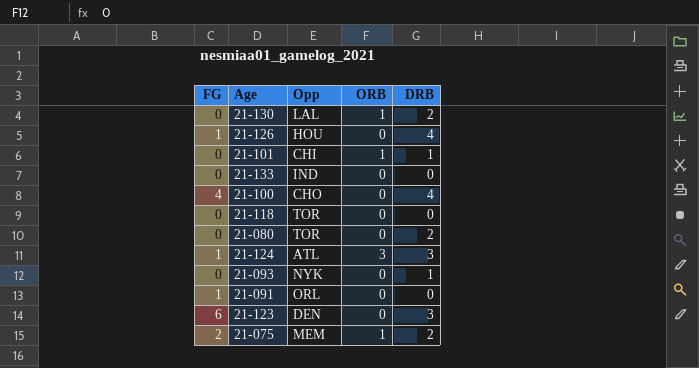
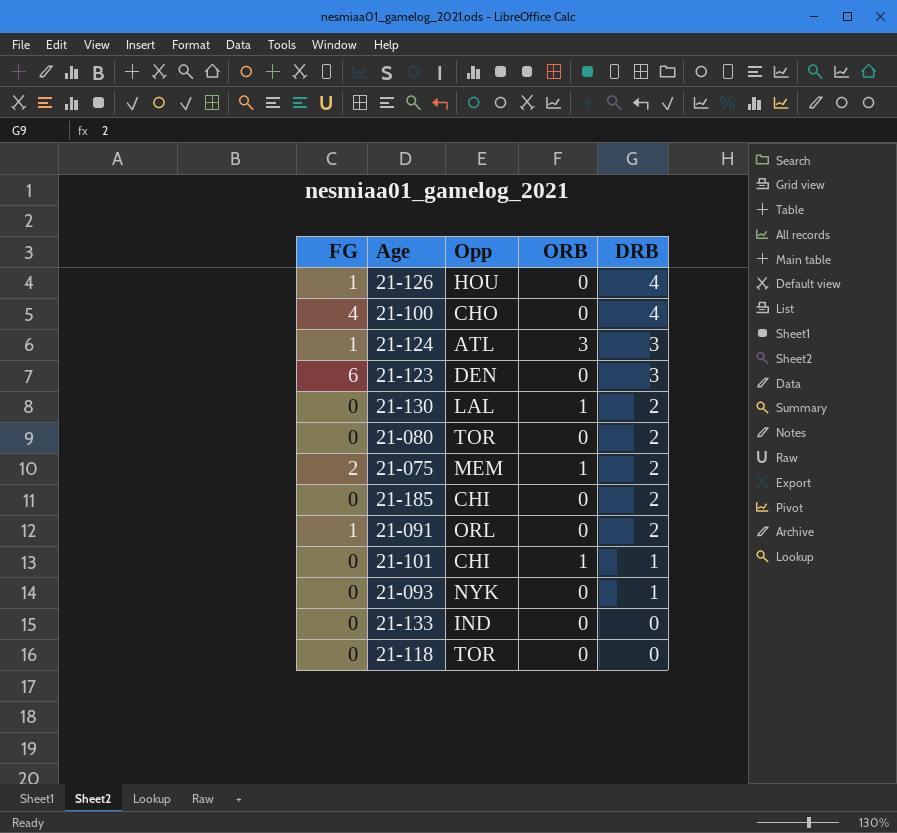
row order: none -> DRB descending
row 21-185: none -> 0 | CHI | 0 | 2
21-091 | DRB: 0 -> 2

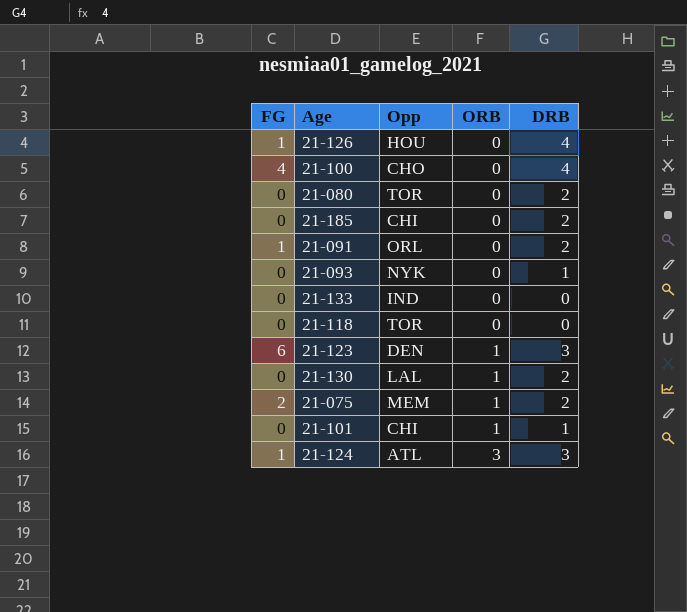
row order: DRB descending -> ORB ascending
21-123 | ORB: 0 -> 1

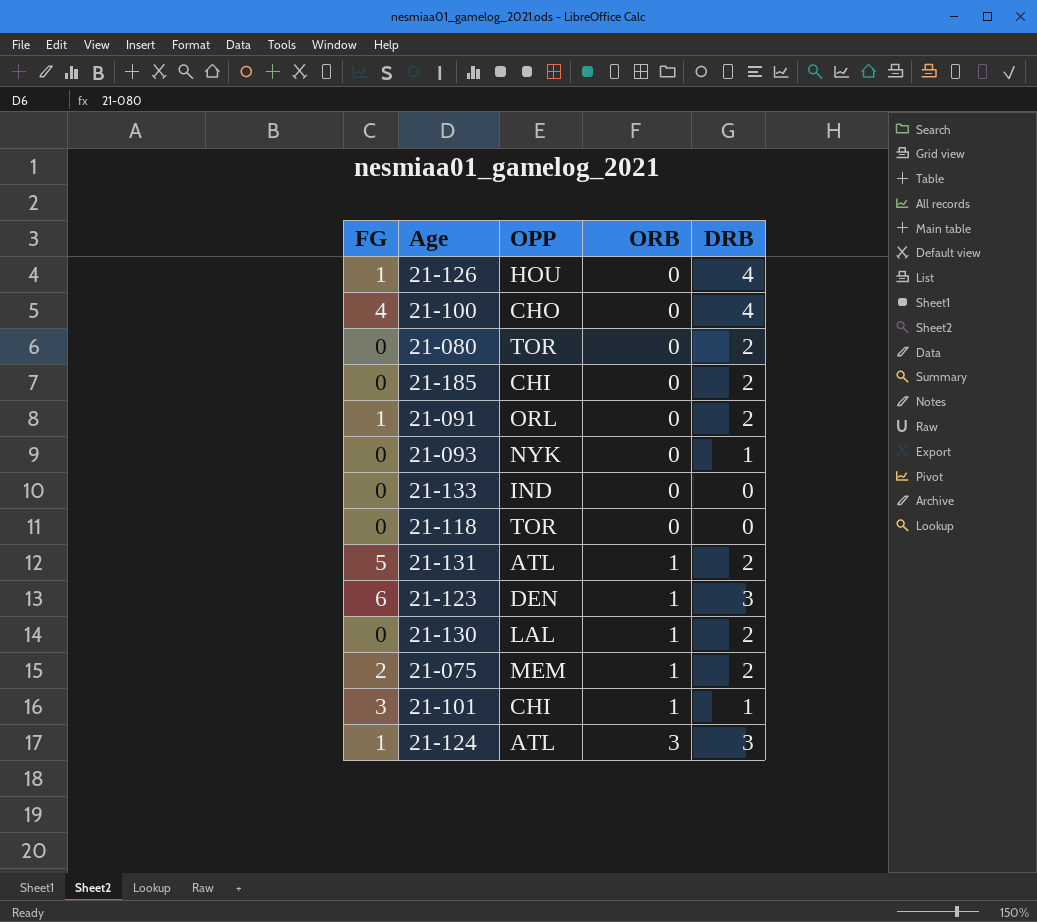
column name: Opp -> OPP
row 21-131: none -> 5 | ATL | 1 | 2
21-101 | FG: 0 -> 3

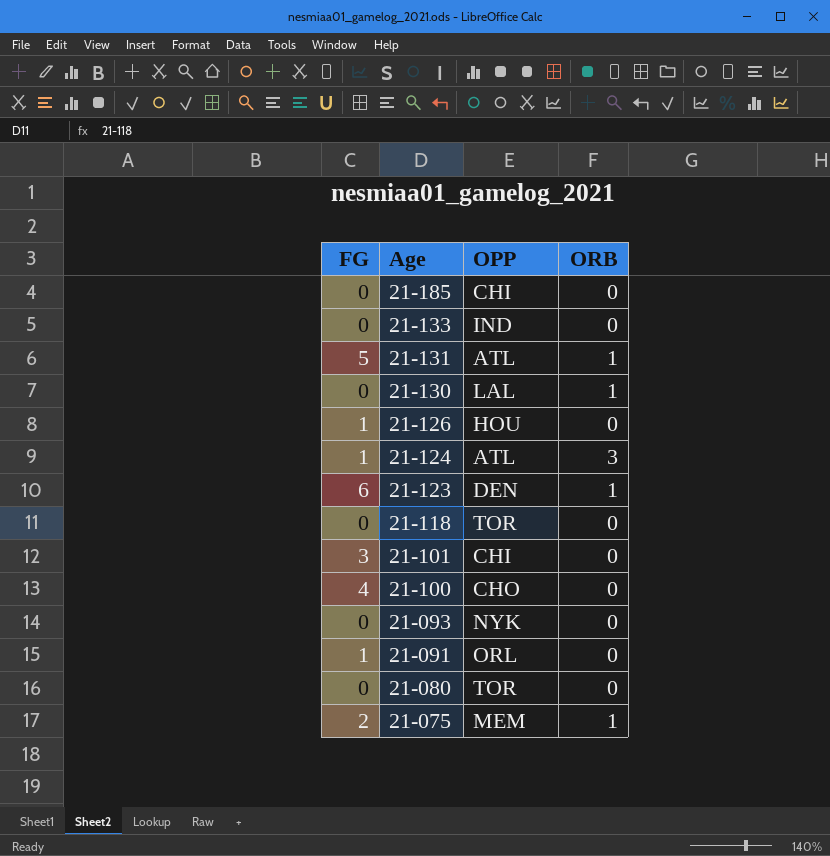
row order: ORB ascending -> Age descending
column DRB | position: 5 -> none
21-101 | ORB: 1 -> 0

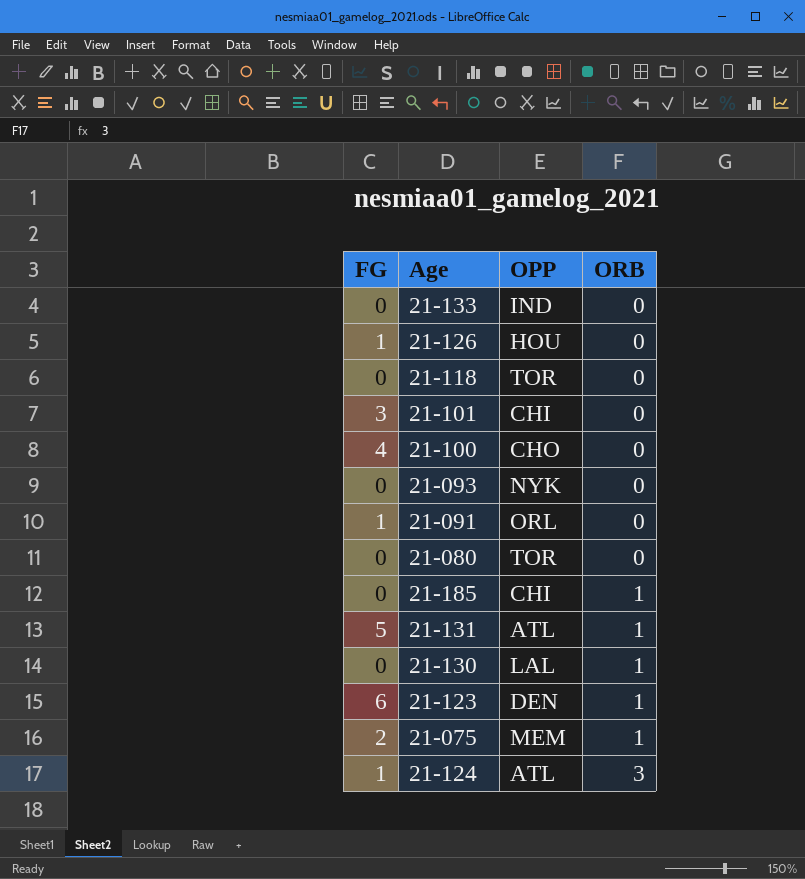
row order: Age descending -> ORB ascending
21-185 | ORB: 0 -> 1

